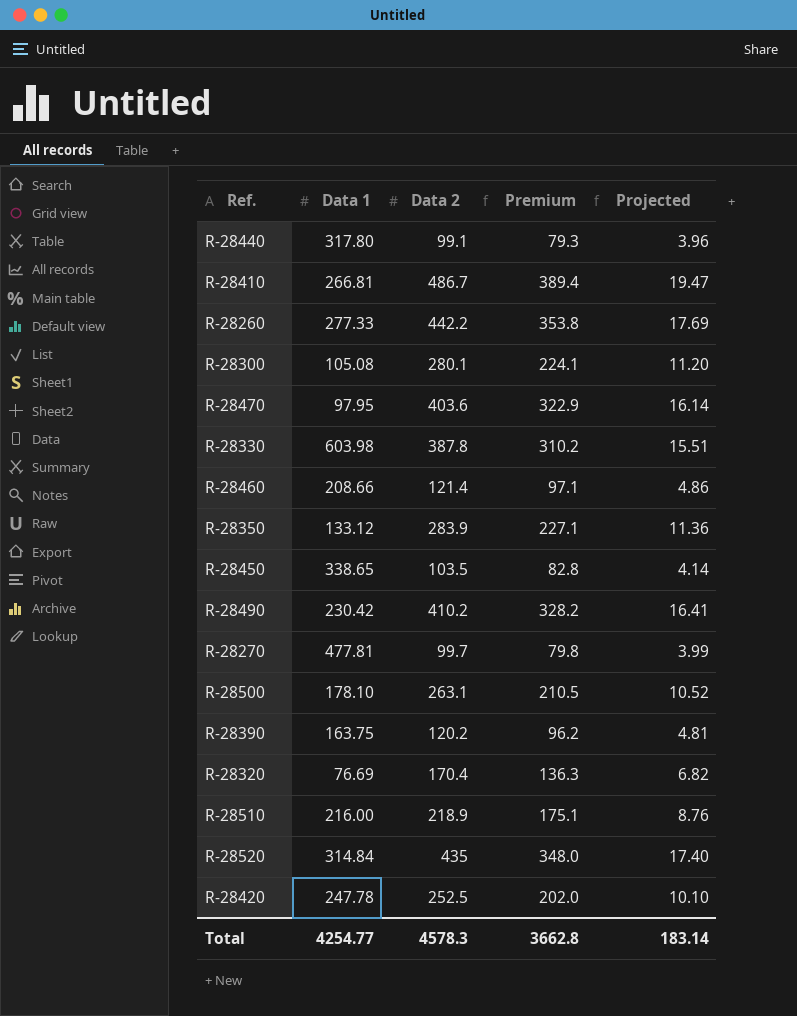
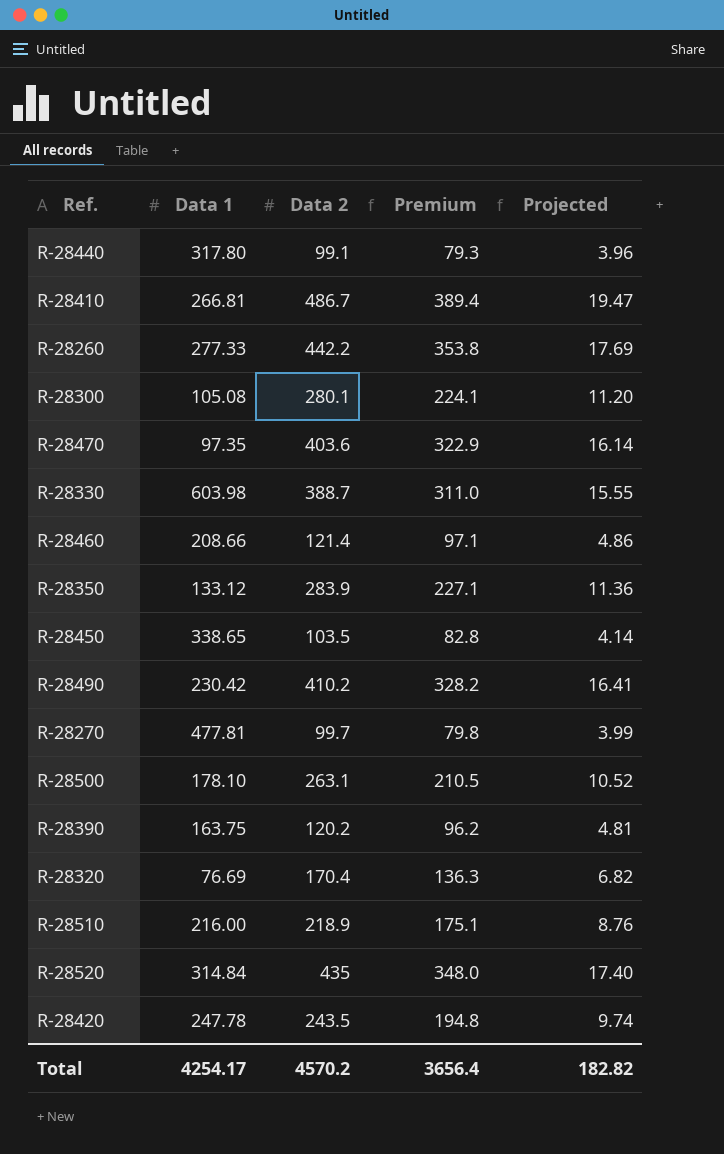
R-28470 | Data 1: 97.95 -> 97.35
R-28330 | Data 2: 387.8 -> 388.7
R-28330 | Premium: 310.2 -> 311.0
R-28330 | Projected: 15.51 -> 15.55
R-28420 | Data 2: 252.5 -> 243.5
R-28420 | Premium: 202.0 -> 194.8
R-28420 | Projected: 10.10 -> 9.74
Total | Data 1: 4254.77 -> 4254.17
Total | Data 2: 4578.3 -> 4570.2
Total | Premium: 3662.8 -> 3656.4
Total | Projected: 183.14 -> 182.82

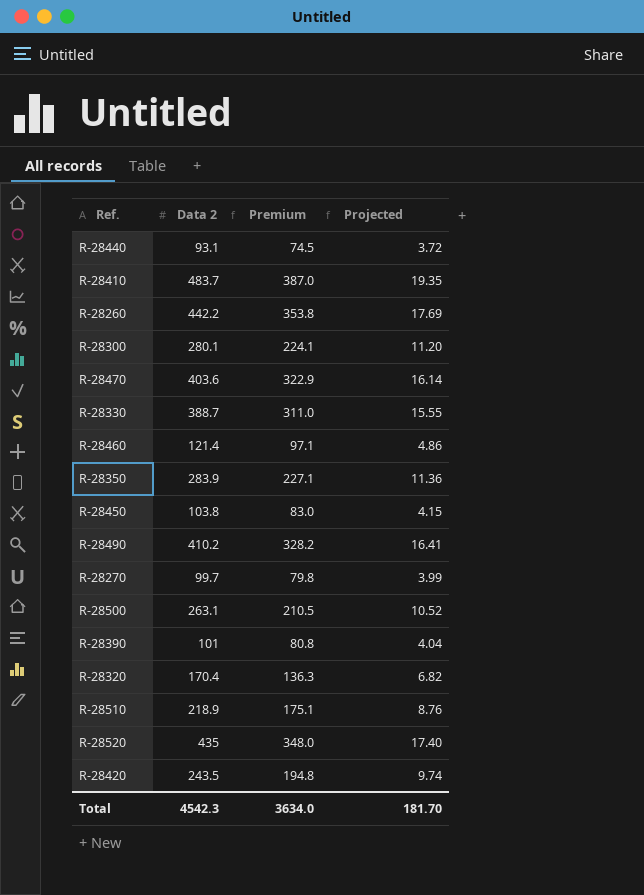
column Data 1 | position: 2 -> none
R-28440 | Data 2: 99.1 -> 93.1
R-28440 | Premium: 79.3 -> 74.5
R-28440 | Projected: 3.96 -> 3.72
R-28410 | Data 2: 486.7 -> 483.7
R-28410 | Premium: 389.4 -> 387.0
R-28410 | Projected: 19.47 -> 19.35
R-28450 | Data 2: 103.5 -> 103.8
R-28450 | Premium: 82.8 -> 83.0
R-28450 | Projected: 4.14 -> 4.15
R-28390 | Data 2: 120.2 -> 101
R-28390 | Premium: 96.2 -> 80.8
R-28390 | Projected: 4.81 -> 4.04
Total | Data 2: 4570.2 -> 4542.3
Total | Premium: 3656.4 -> 3634.0
Total | Projected: 182.82 -> 181.70

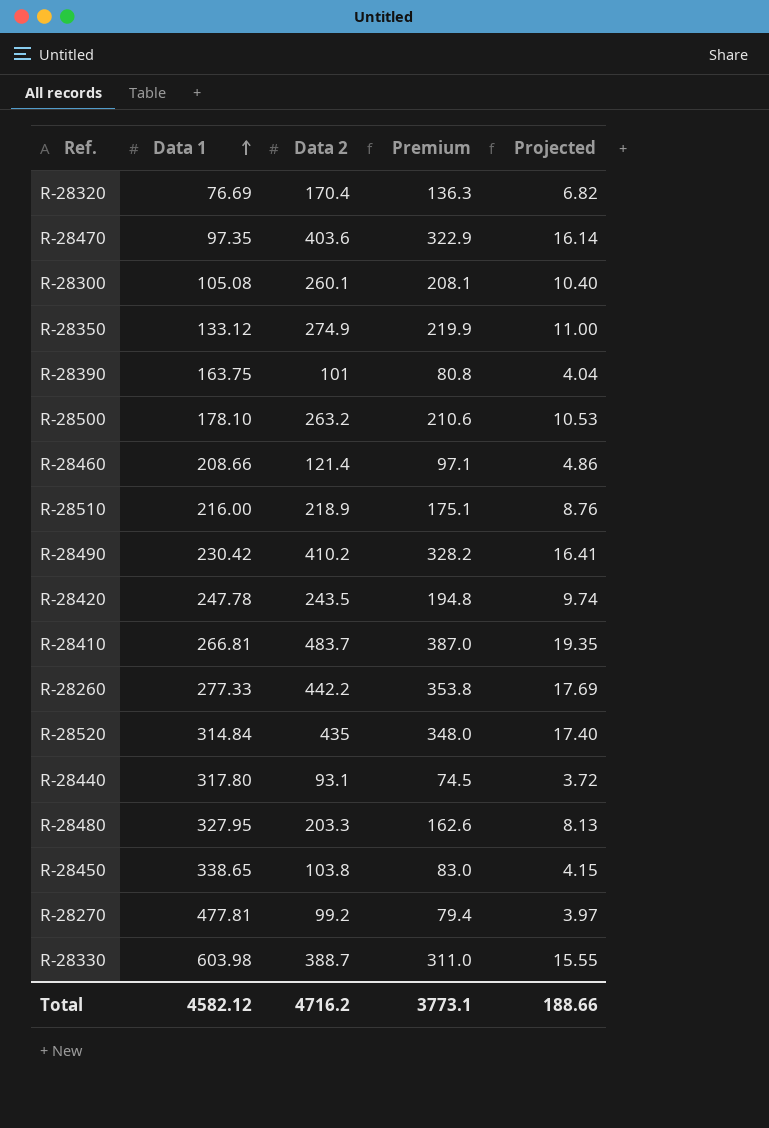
row order: none -> Data 1 ascending
column Data 1 | position: none -> 2
R-28300 | Data 2: 280.1 -> 260.1
R-28300 | Premium: 224.1 -> 208.1
R-28300 | Projected: 11.20 -> 10.40
R-28350 | Data 2: 283.9 -> 274.9
R-28350 | Premium: 227.1 -> 219.9
R-28350 | Projected: 11.36 -> 11.00
R-28500 | Data 2: 263.1 -> 263.2
R-28500 | Premium: 210.5 -> 210.6
R-28500 | Projected: 10.52 -> 10.53
row R-28480: none -> 327.95 | 203.3 | 162.6 | 8.13
R-28270 | Data 2: 99.7 -> 99.2
R-28270 | Premium: 79.8 -> 79.4
R-28270 | Projected: 3.99 -> 3.97
Total | Data 2: 4542.3 -> 4716.2
Total | Premium: 3634.0 -> 3773.1
Total | Projected: 181.70 -> 188.66

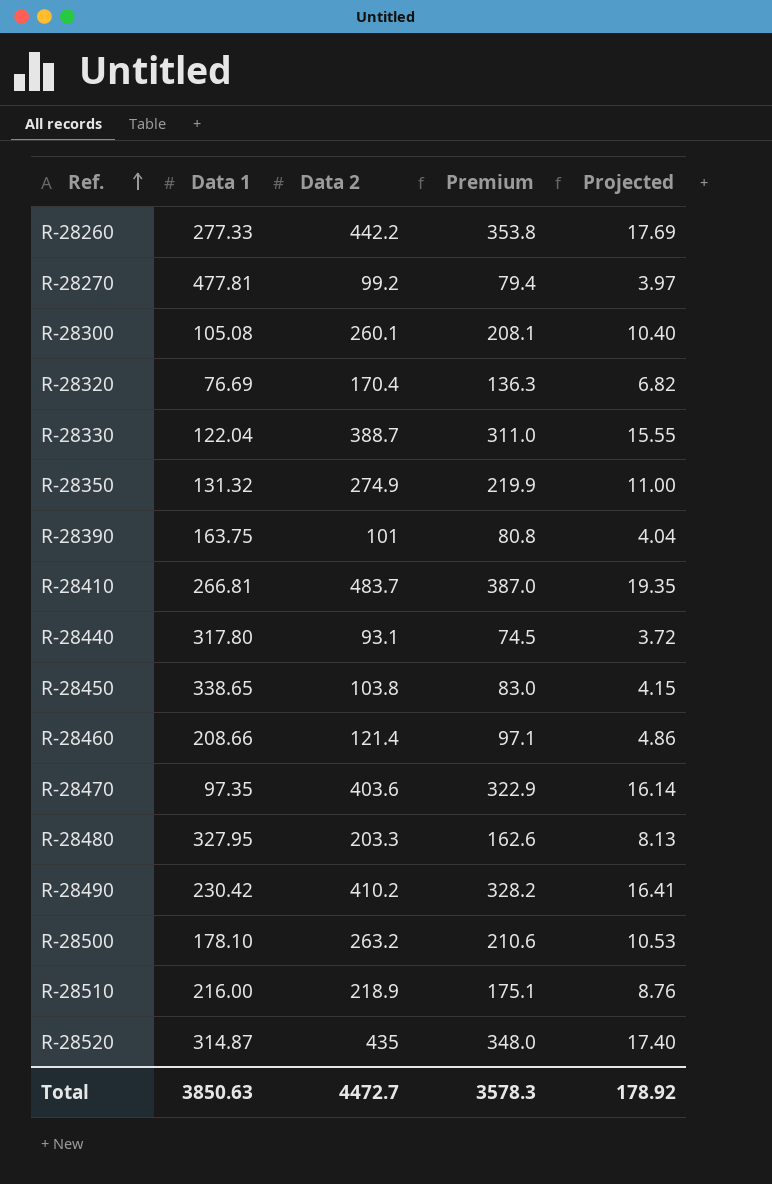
row order: Data 1 ascending -> Ref. ascending
row R-28420: 247.78 | 243.5 | 194.8 | 9.74 -> none
R-28330 | Data 1: 603.98 -> 122.04
R-28350 | Data 1: 133.12 -> 131.32
R-28520 | Data 1: 314.84 -> 314.87
Total | Data 1: 4582.12 -> 3850.63
Total | Data 2: 4716.2 -> 4472.7
Total | Premium: 3773.1 -> 3578.3
Total | Projected: 188.66 -> 178.92

